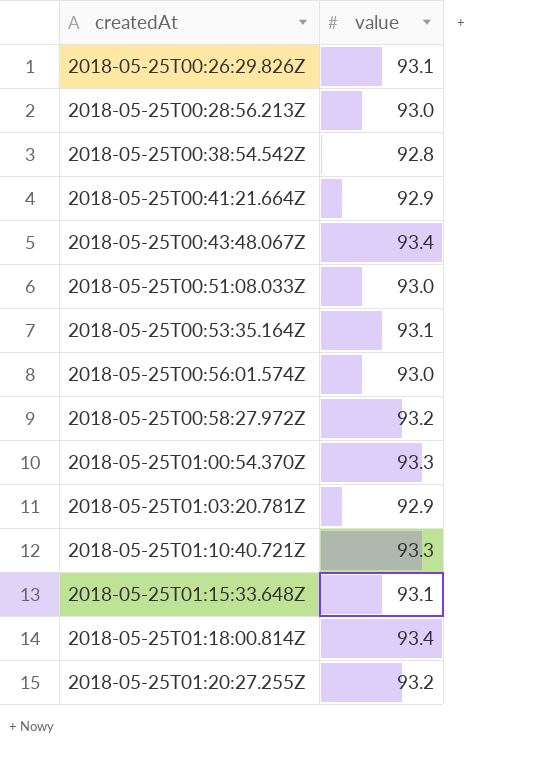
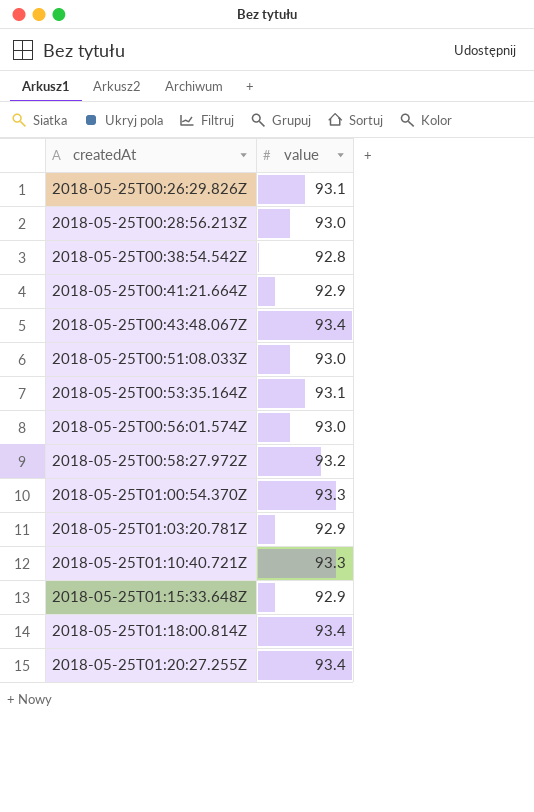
2018-05-25T01:15:33.648Z | value: 93.1 -> 92.9
2018-05-25T01:20:27.255Z | value: 93.2 -> 93.4

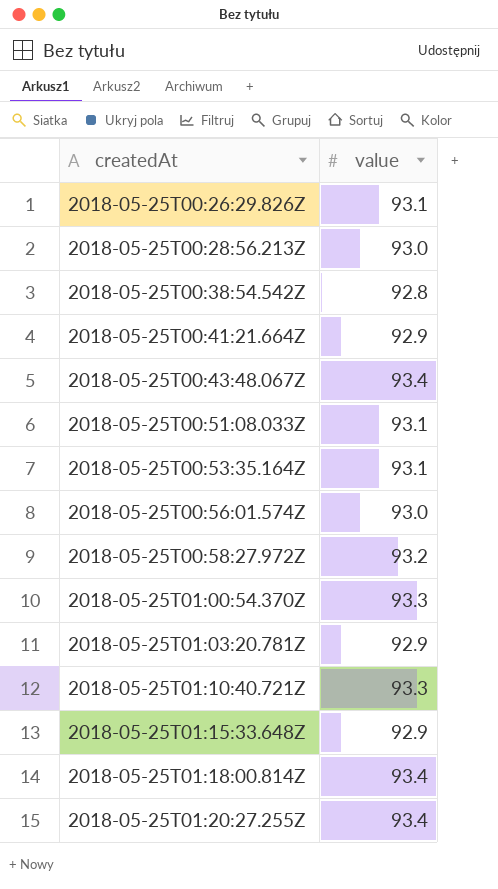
2018-05-25T00:51:08.033Z | value: 93.0 -> 93.1

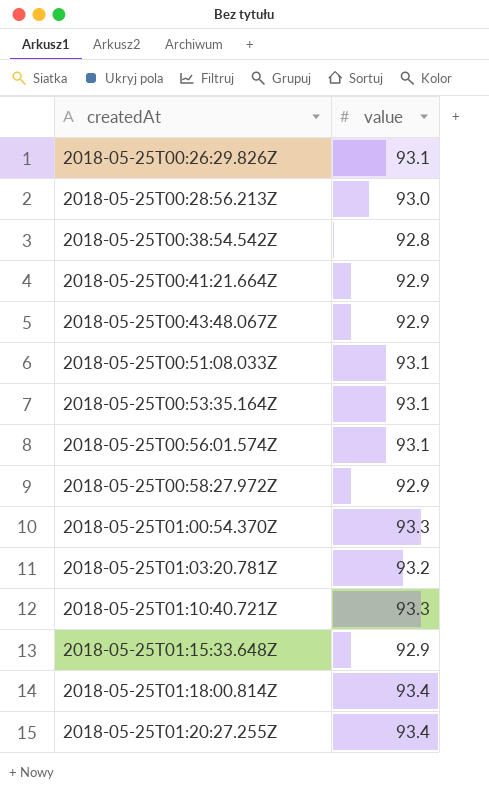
2018-05-25T00:43:48.067Z | value: 93.4 -> 92.9
2018-05-25T00:56:01.574Z | value: 93.0 -> 93.1
2018-05-25T00:58:27.972Z | value: 93.2 -> 92.9
2018-05-25T01:03:20.781Z | value: 92.9 -> 93.2

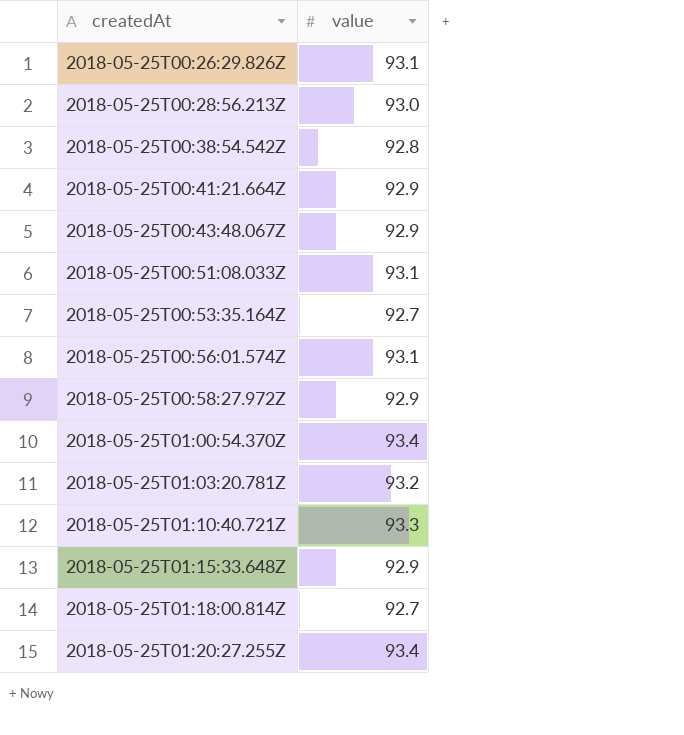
2018-05-25T00:53:35.164Z | value: 93.1 -> 92.7
2018-05-25T01:00:54.370Z | value: 93.3 -> 93.4
2018-05-25T01:18:00.814Z | value: 93.4 -> 92.7

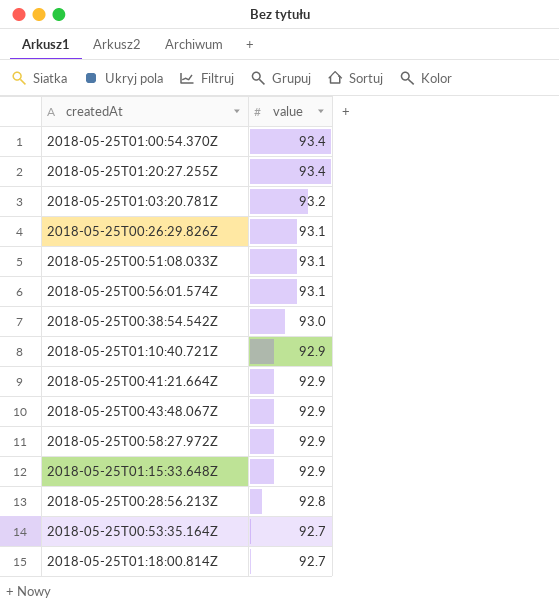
row order: createdAt ascending -> value descending
2018-05-25T00:38:54.542Z | value: 92.8 -> 93.0
2018-05-25T01:10:40.721Z | value: 93.3 -> 92.9
2018-05-25T00:28:56.213Z | value: 93.0 -> 92.8

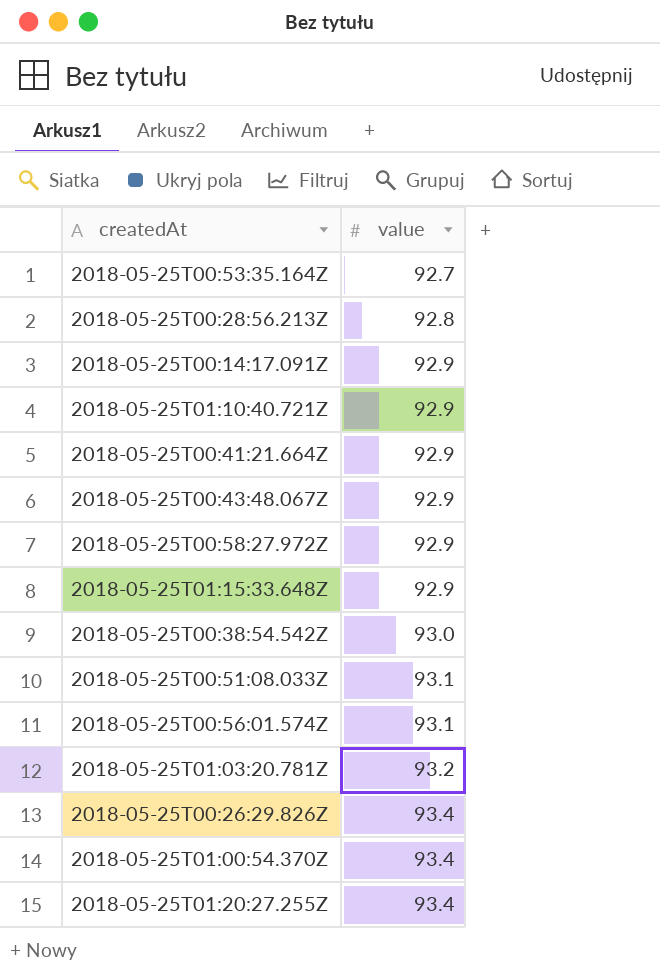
row order: value descending -> value ascending
row 2018-05-25T01:18:00.814Z: 92.7 -> none
row 2018-05-25T00:14:17.091Z: none -> 92.9
2018-05-25T00:26:29.826Z | value: 93.1 -> 93.4

